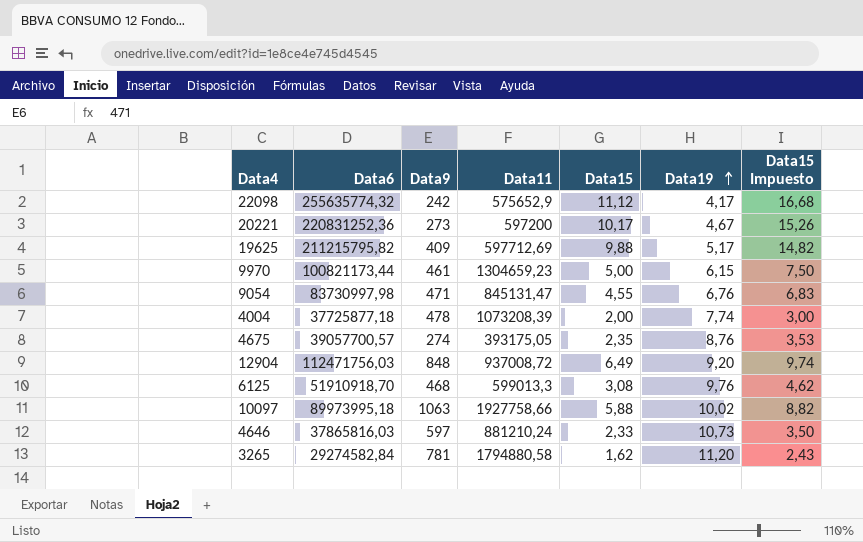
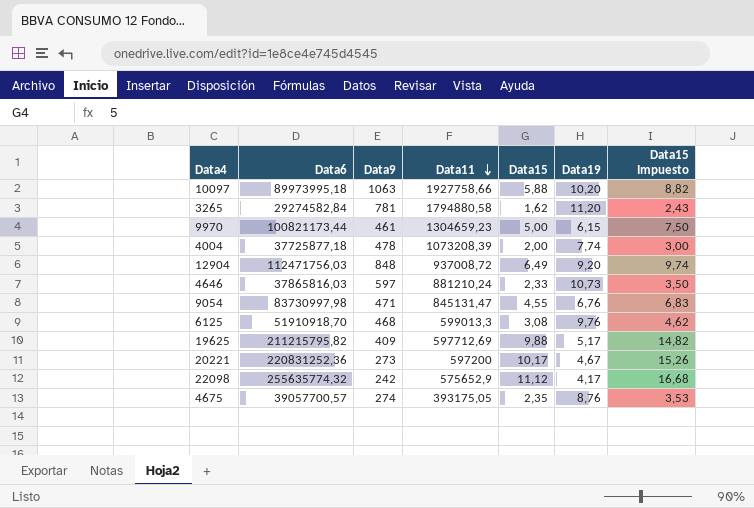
row order: Data19 ascending -> Data11 descending
10097 | Data19: 10,02 -> 10,20

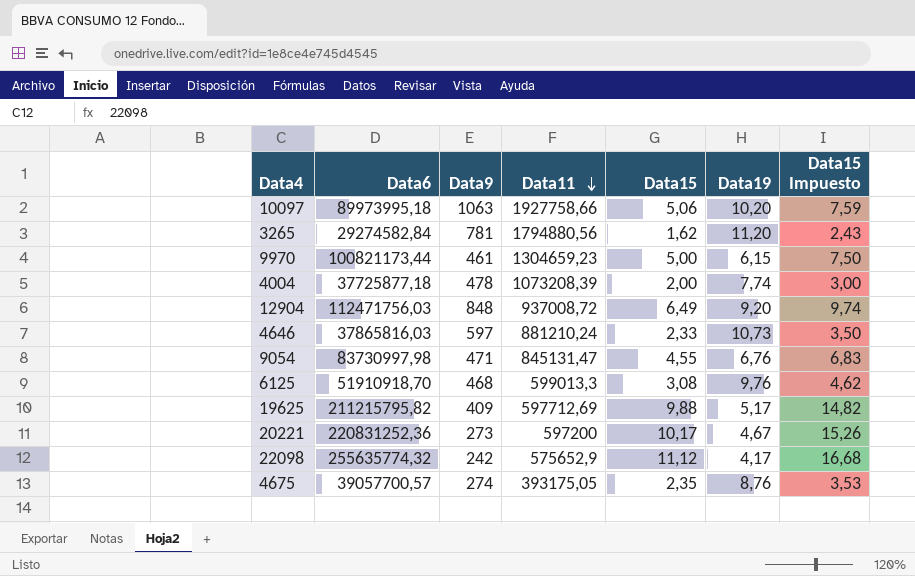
10097 | Data15: 5,88 -> 5,06
10097 | Data15 Impuesto: 8,82 -> 7,59
3265 | Data11: 1794880,58 -> 1794880,56

